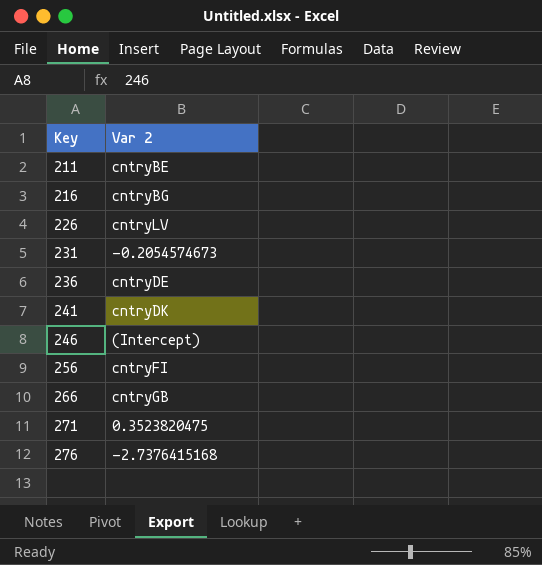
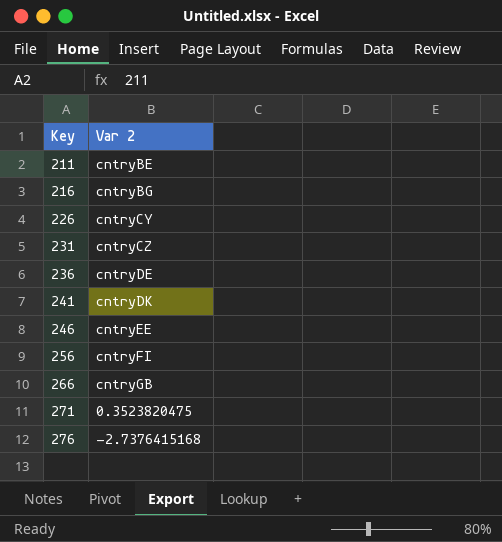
226 | Var 2: cntryLV -> cntryCY
231 | Var 2: -0.2054574673 -> cntryCZ
246 | Var 2: (Intercept) -> cntryEE

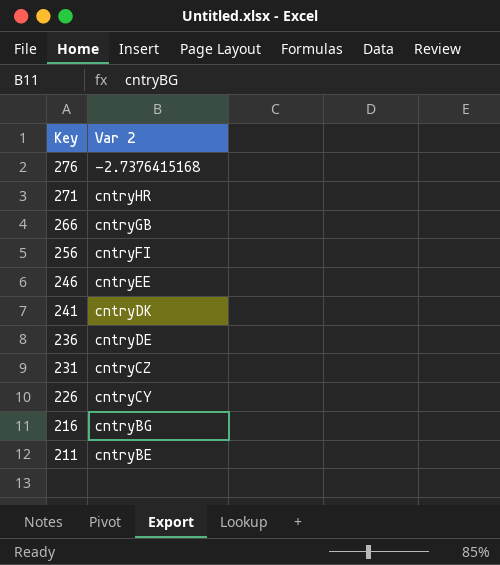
row order: Key ascending -> Key descending
271 | Var 2: 0.3523820475 -> cntryHR

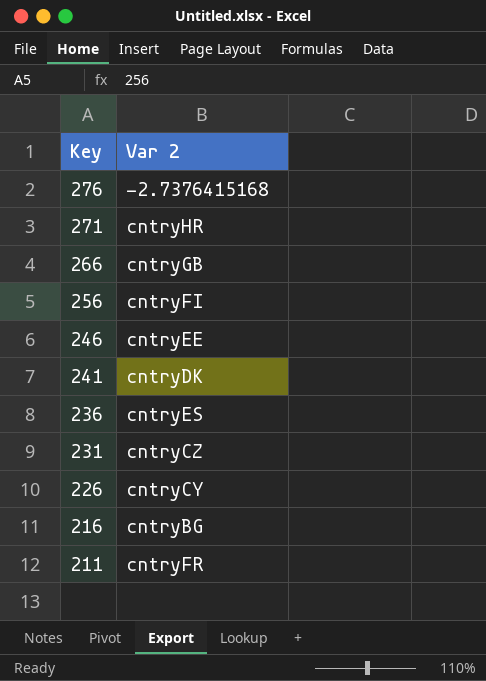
236 | Var 2: cntryDE -> cntryES
211 | Var 2: cntryBE -> cntryFR

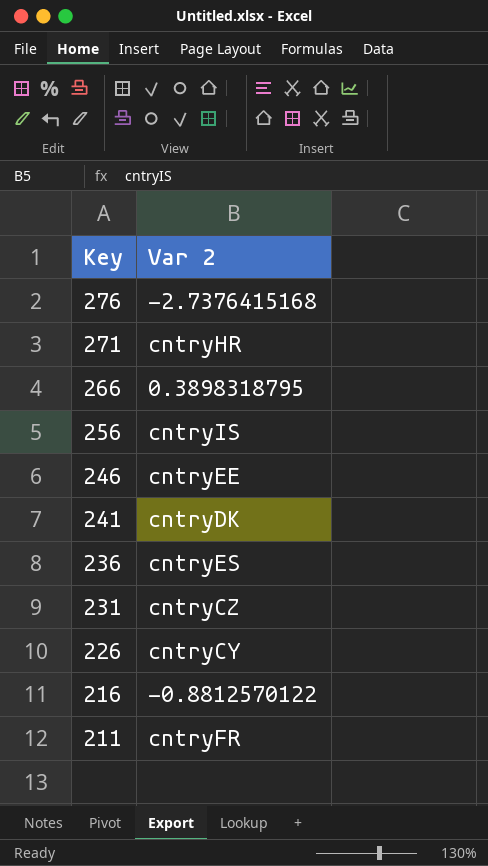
266 | Var 2: cntryGB -> 0.3898318795
256 | Var 2: cntryFI -> cntryIS
216 | Var 2: cntryBG -> -0.8812570122

